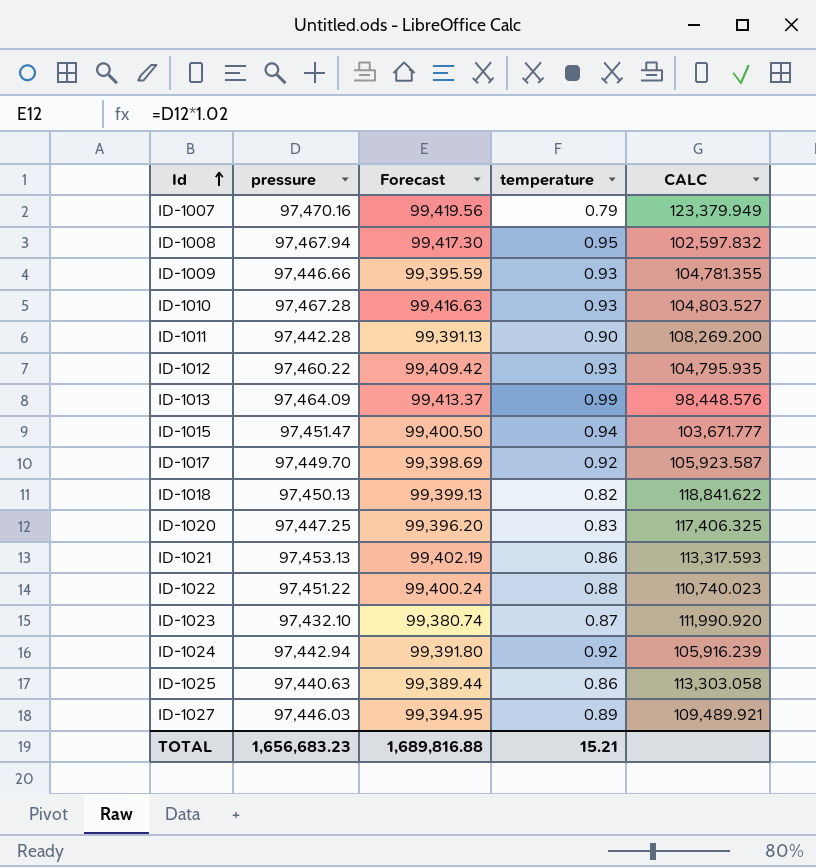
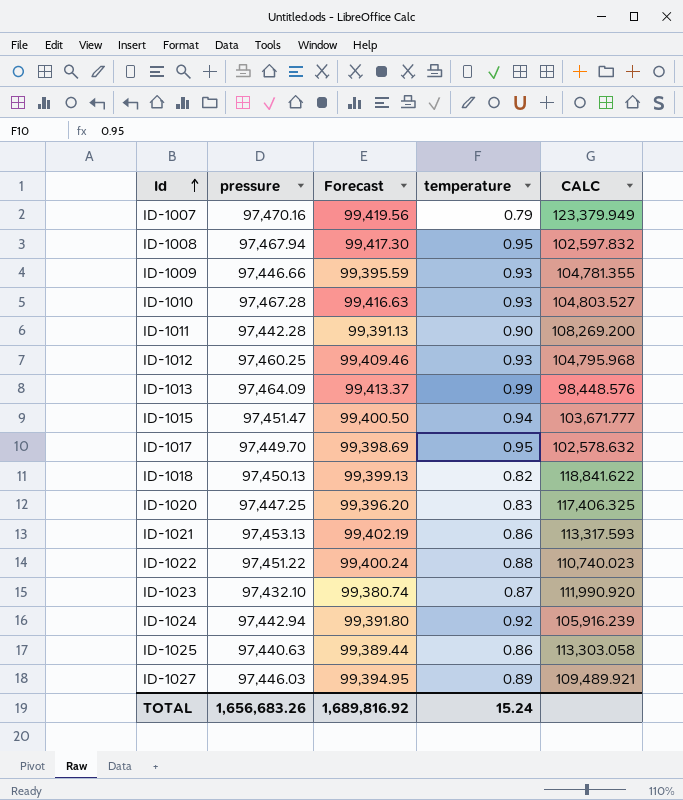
ID-1012 | pressure: 97,460.22 -> 97,460.25
ID-1012 | Forecast: 99,409.42 -> 99,409.46
ID-1012 | CALC: 104,795.935 -> 104,795.968
ID-1017 | temperature: 0.92 -> 0.95
ID-1017 | CALC: 105,923.587 -> 102,578.632
TOTAL | pressure: 1,656,683.23 -> 1,656,683.26
TOTAL | Forecast: 1,689,816.88 -> 1,689,816.92
TOTAL | temperature: 15.21 -> 15.24

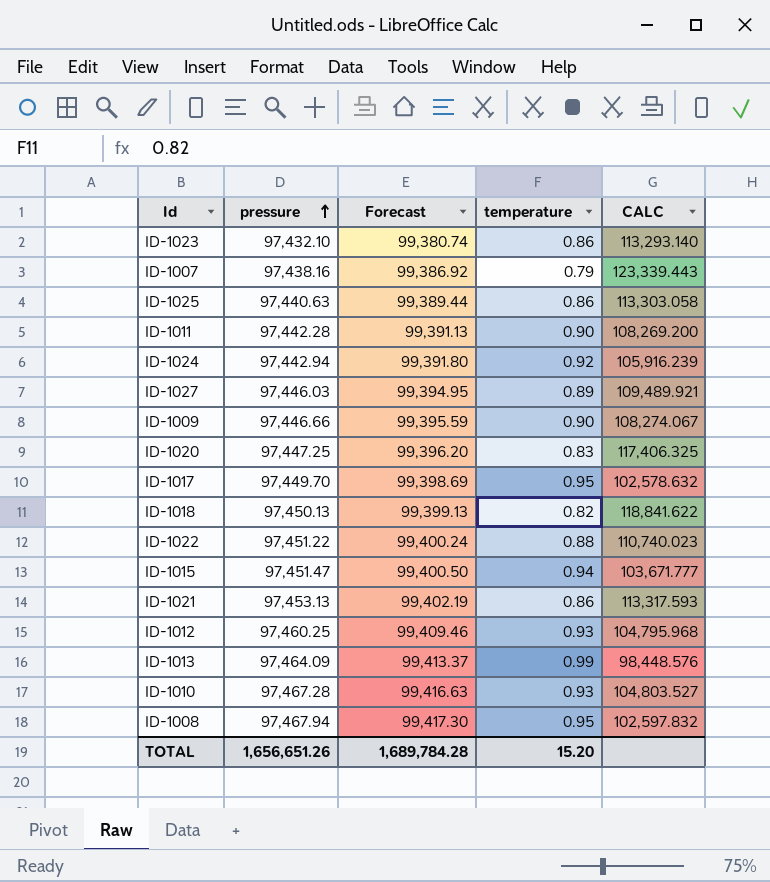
row order: Id ascending -> pressure ascending
ID-1023 | temperature: 0.87 -> 0.86
ID-1023 | CALC: 111,990.920 -> 113,293.140
ID-1007 | pressure: 97,470.16 -> 97,438.16
ID-1007 | Forecast: 99,419.56 -> 99,386.92
ID-1007 | CALC: 123,379.949 -> 123,339.443
ID-1009 | temperature: 0.93 -> 0.90
ID-1009 | CALC: 104,781.355 -> 108,274.067
TOTAL | pressure: 1,656,683.26 -> 1,656,651.26
TOTAL | Forecast: 1,689,816.92 -> 1,689,784.28
TOTAL | temperature: 15.24 -> 15.20

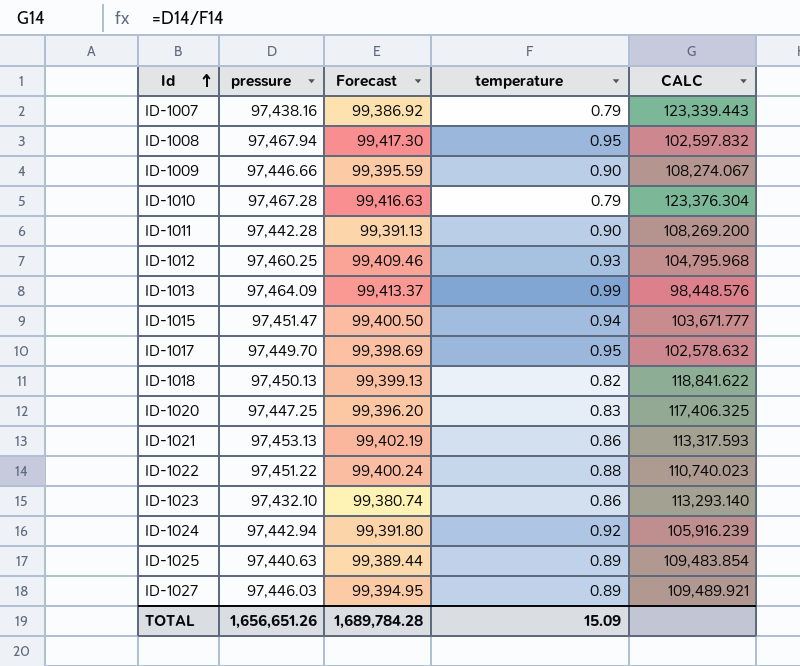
row order: pressure ascending -> Id ascending
ID-1010 | temperature: 0.93 -> 0.79
ID-1010 | CALC: 104,803.527 -> 123,376.304
ID-1025 | temperature: 0.86 -> 0.89
ID-1025 | CALC: 113,303.058 -> 109,483.854
TOTAL | temperature: 15.20 -> 15.09

